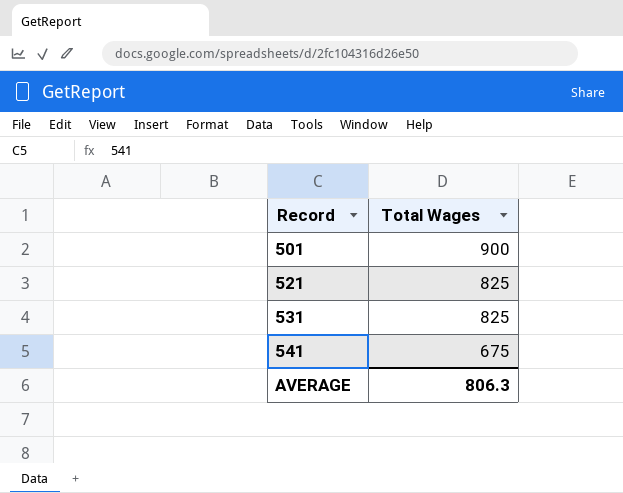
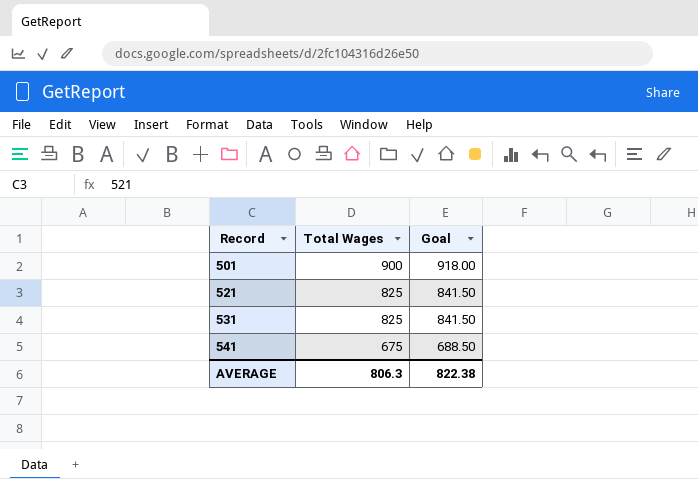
column Goal | formula: none -> [Total Wages] * 1.02

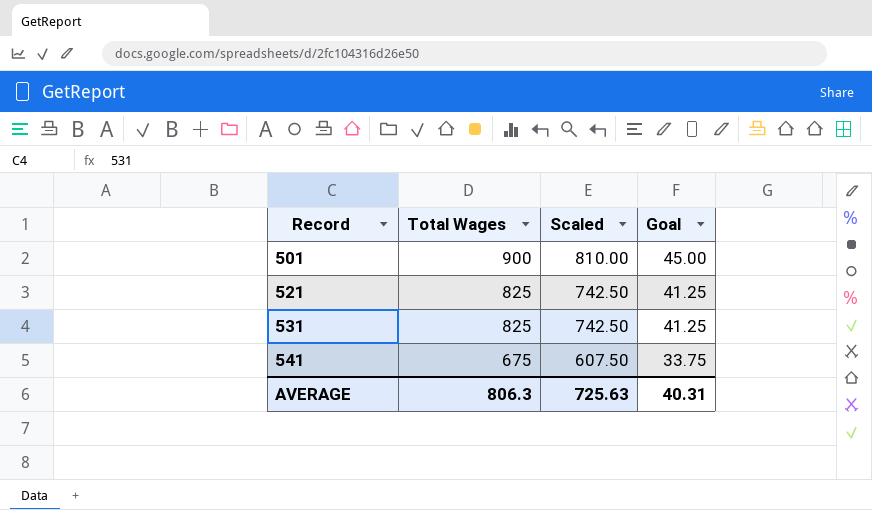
column Scaled | formula: none -> [Total Wages] * 0.9
column Goal | formula: [Total Wages] * 1.02 -> [Total Wages] * 0.05
AVERAGE | Goal: 822.38 -> 40.31

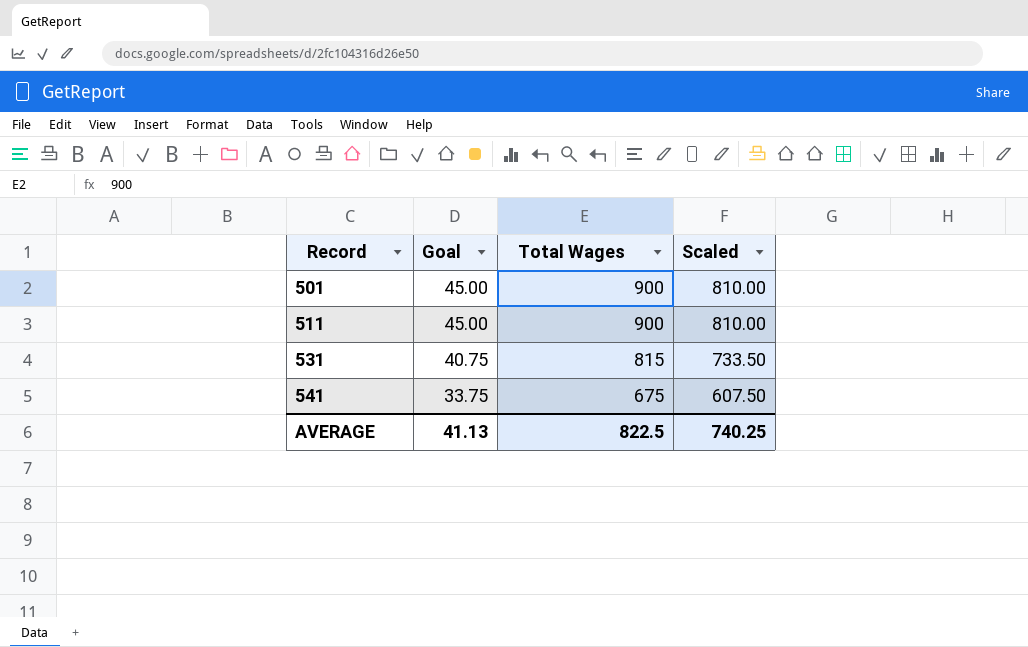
column Goal | position: 4 -> 2
row 521: 825 | 742.50 | 41.25 -> none
row 511: none -> 45.00 | 900 | 810.00
531 | Goal: 41.25 -> 40.75
531 | Total Wages: 825 -> 815
531 | Scaled: 742.50 -> 733.50
AVERAGE | Goal: 40.31 -> 41.13
AVERAGE | Total Wages: 806.3 -> 822.5
AVERAGE | Scaled: 725.63 -> 740.25

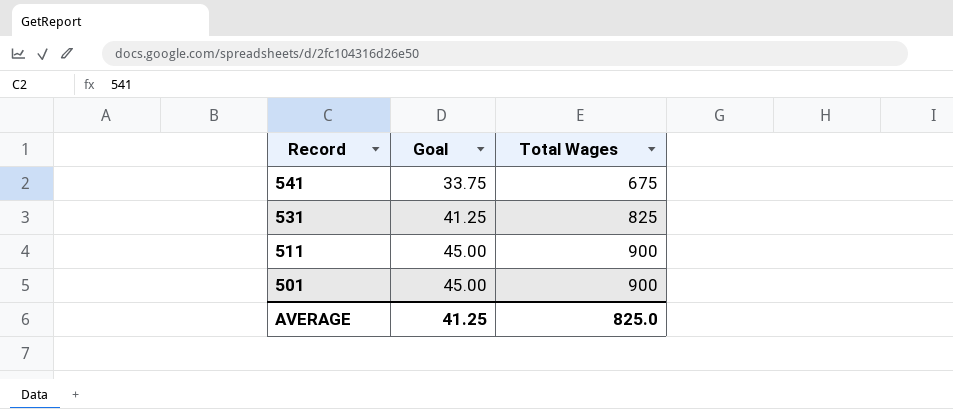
row order: Record ascending -> Record descending
column Scaled | formula: [Total Wages] * 0.9 -> none
531 | Goal: 40.75 -> 41.25
531 | Total Wages: 815 -> 825
AVERAGE | Goal: 41.13 -> 41.25
AVERAGE | Total Wages: 822.5 -> 825.0

